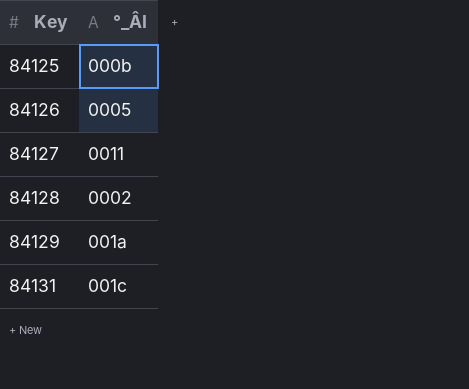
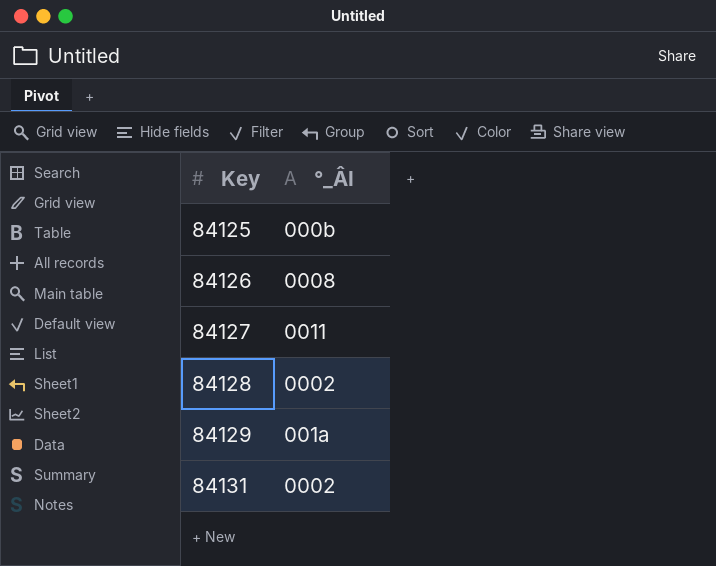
84126 | °_ÂI: 0005 -> 0008
84131 | °_ÂI: 001c -> 0002

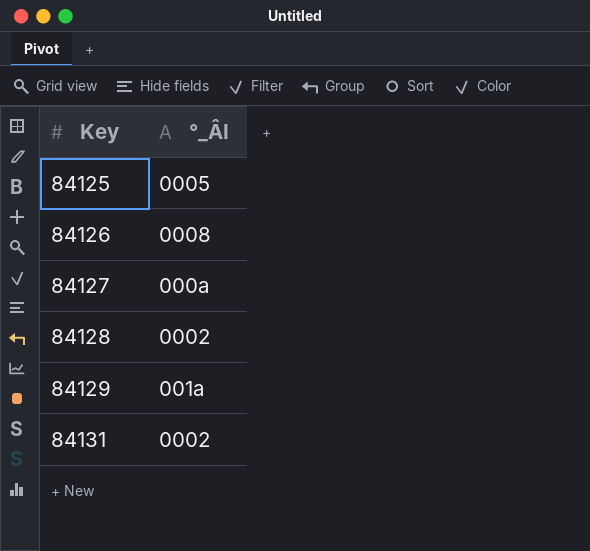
84125 | °_ÂI: 000b -> 0005
84127 | °_ÂI: 0011 -> 000a

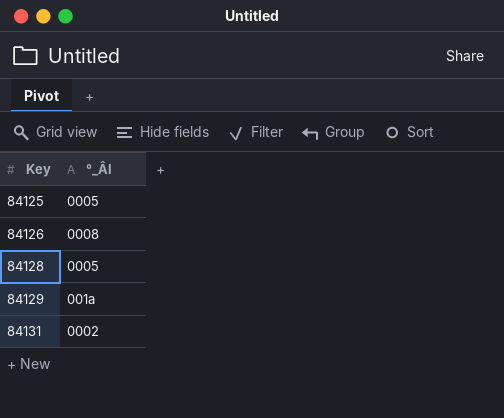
row 84127: 000a -> none
84128 | °_ÂI: 0002 -> 0005

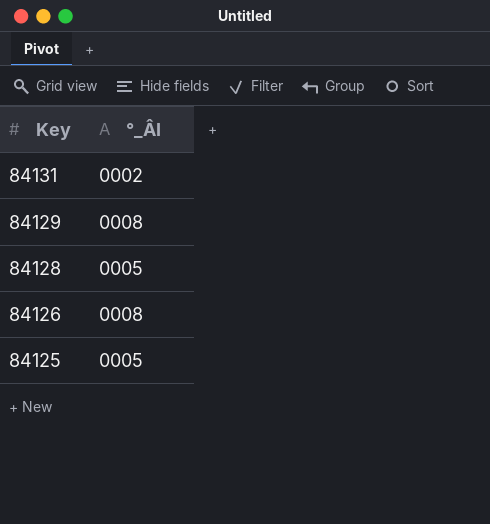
row order: Key ascending -> Key descending
84129 | °_ÂI: 001a -> 0008

